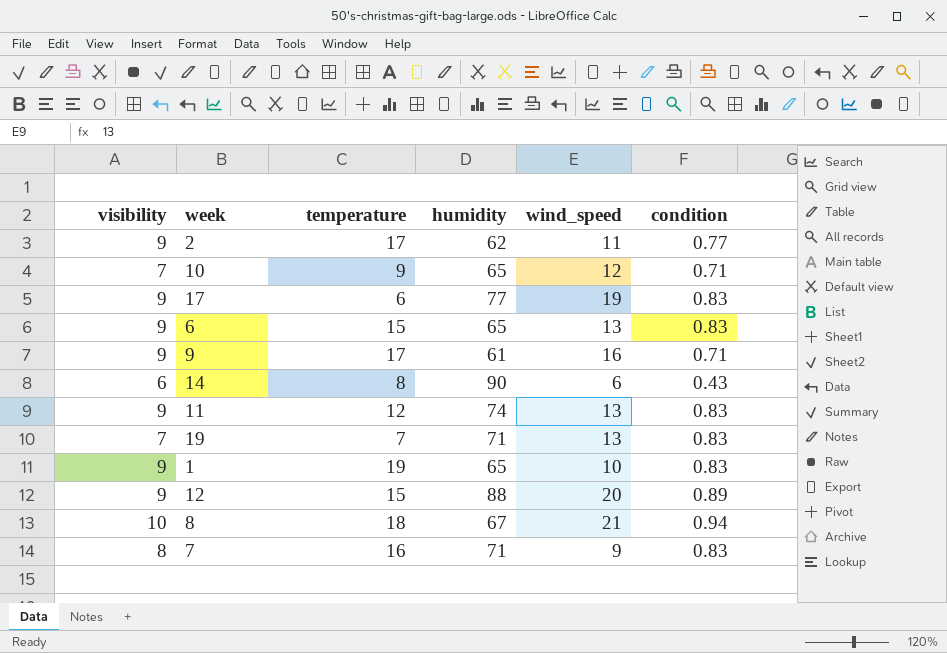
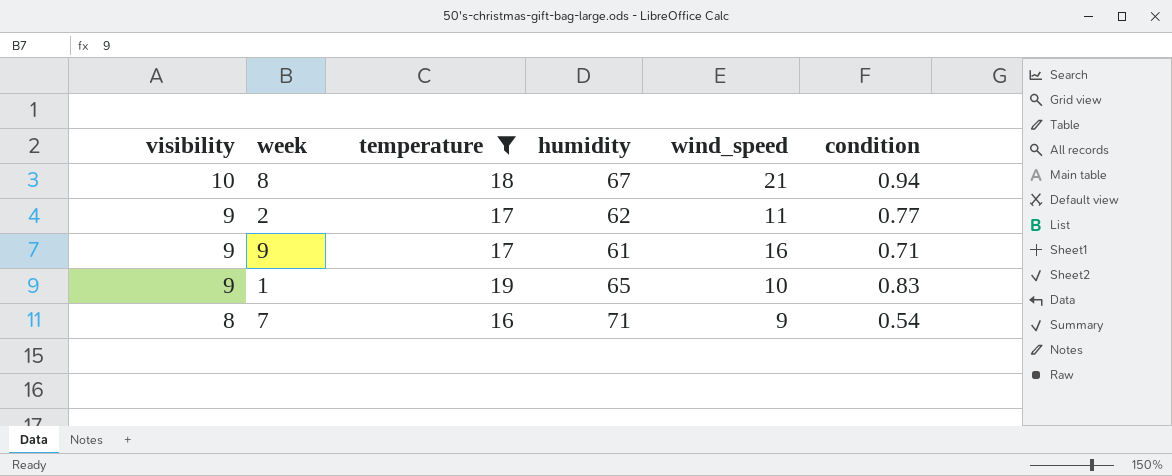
filter: none -> temperature >= 16
row order: none -> visibility descending
7 | condition: 0.83 -> 0.54

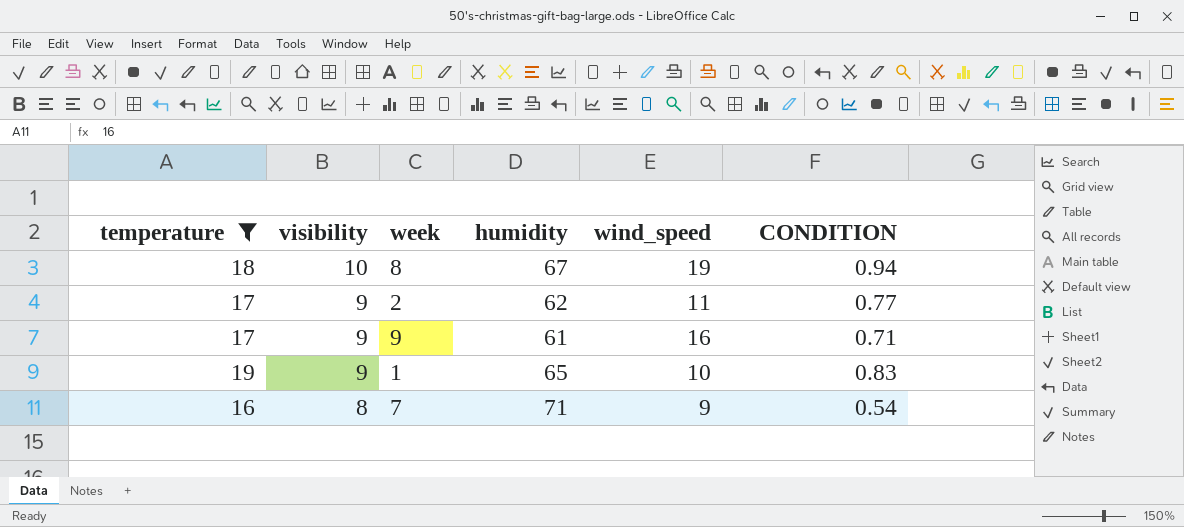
column temperature | position: 3 -> 1
column name: condition -> CONDITION
8 | wind_speed: 21 -> 19

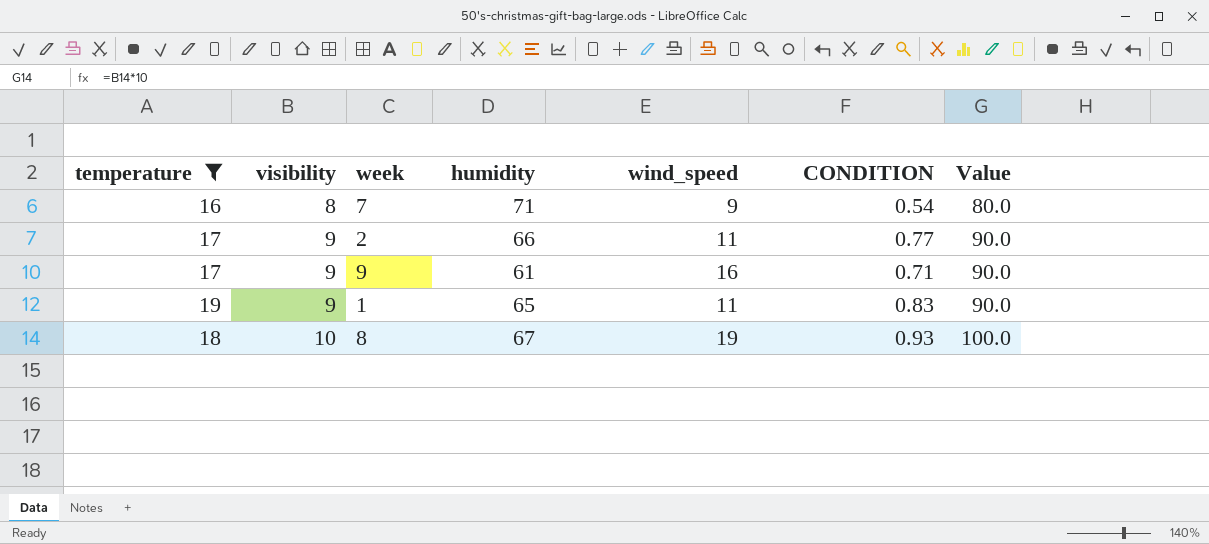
row order: visibility descending -> visibility ascending
column Value | formula: none -> [visibility] * 10
2 | humidity: 62 -> 66
1 | wind_speed: 10 -> 11
8 | CONDITION: 0.94 -> 0.93

